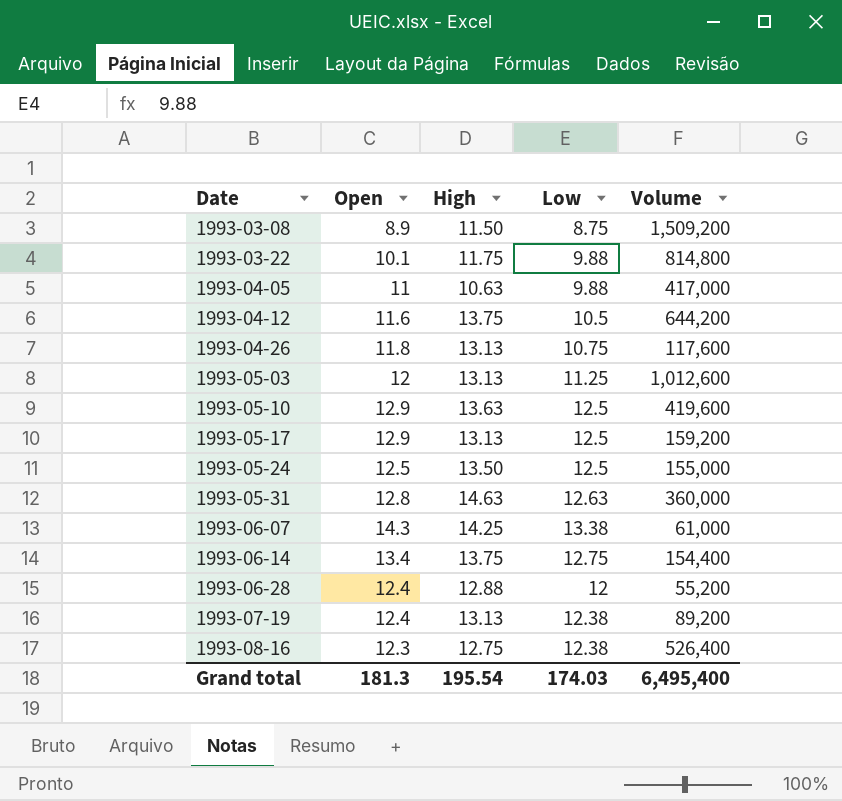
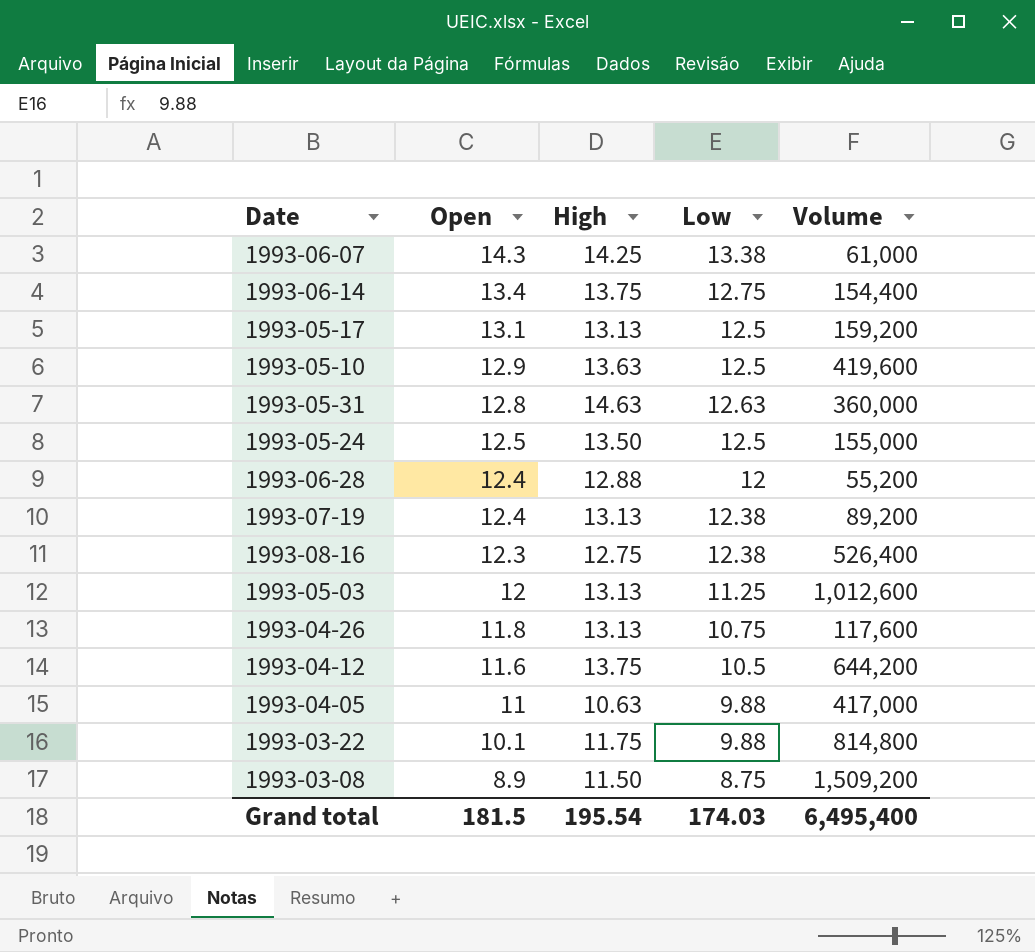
row order: Date ascending -> Open descending
1993-05-17 | Open: 12.9 -> 13.1
Grand total | Open: 181.3 -> 181.5

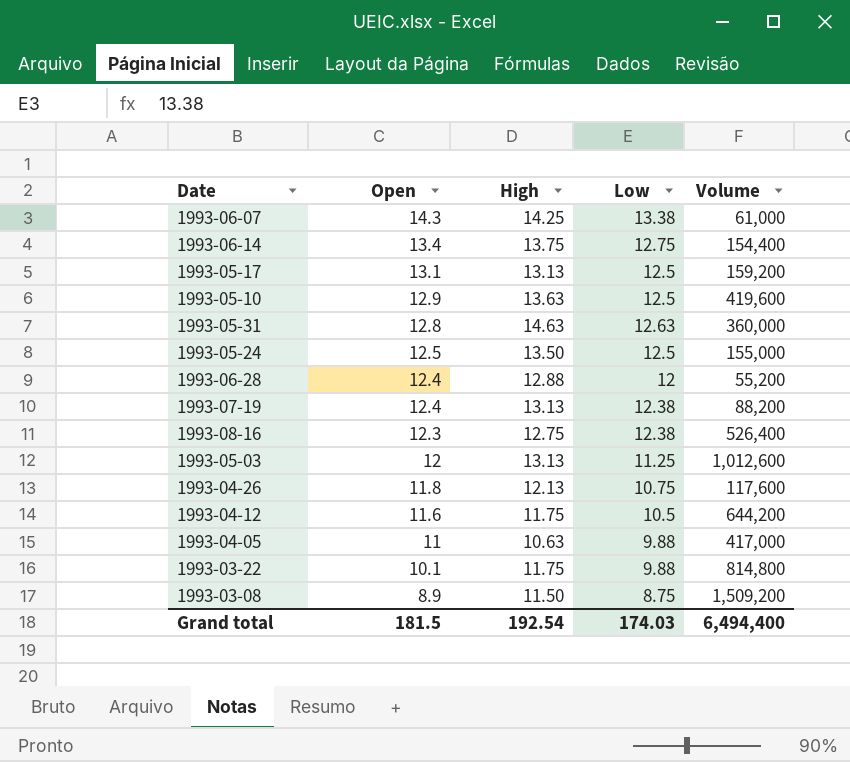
1993-07-19 | Volume: 89,200 -> 88,200
1993-04-26 | High: 13.13 -> 12.13
1993-04-12 | High: 13.75 -> 11.75
Grand total | High: 195.54 -> 192.54
Grand total | Volume: 6,495,400 -> 6,494,400

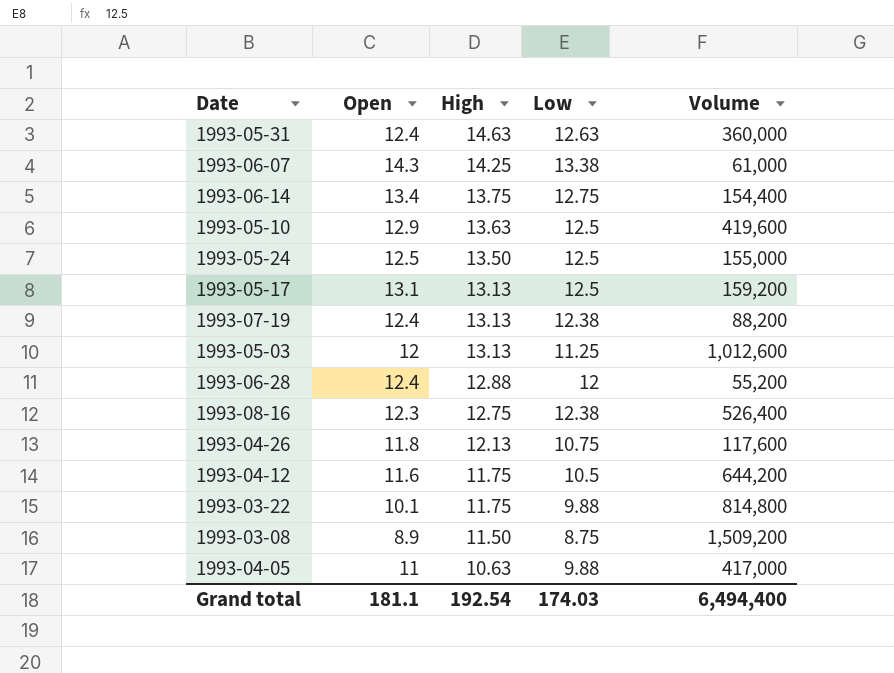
row order: Open descending -> High descending
1993-05-31 | Open: 12.8 -> 12.4
Grand total | Open: 181.5 -> 181.1

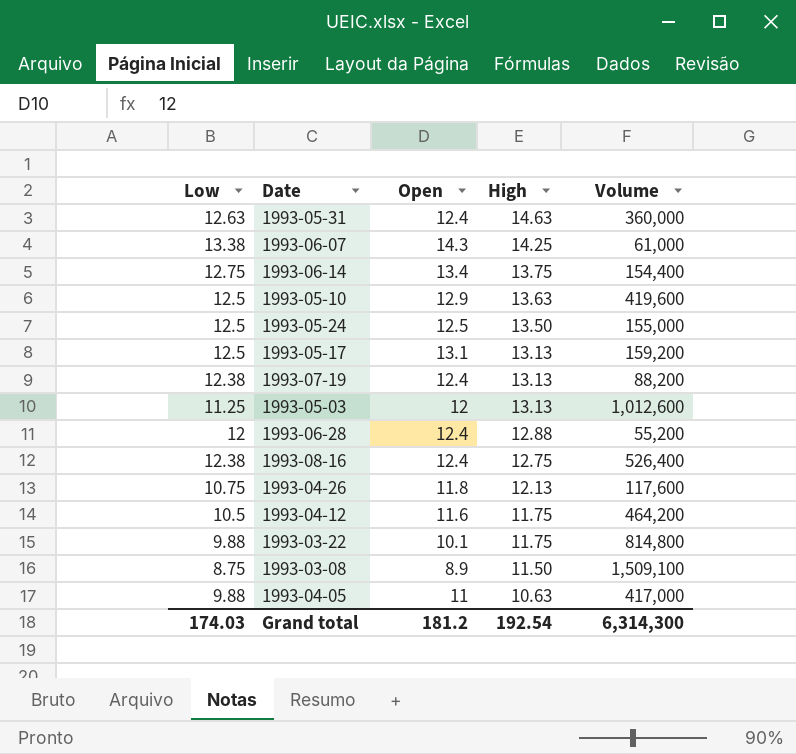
column Low | position: 4 -> 1
1993-08-16 | Open: 12.3 -> 12.4
1993-04-12 | Volume: 644,200 -> 464,200
1993-03-08 | Volume: 1,509,200 -> 1,509,100
Grand total | Open: 181.1 -> 181.2
Grand total | Volume: 6,494,400 -> 6,314,300

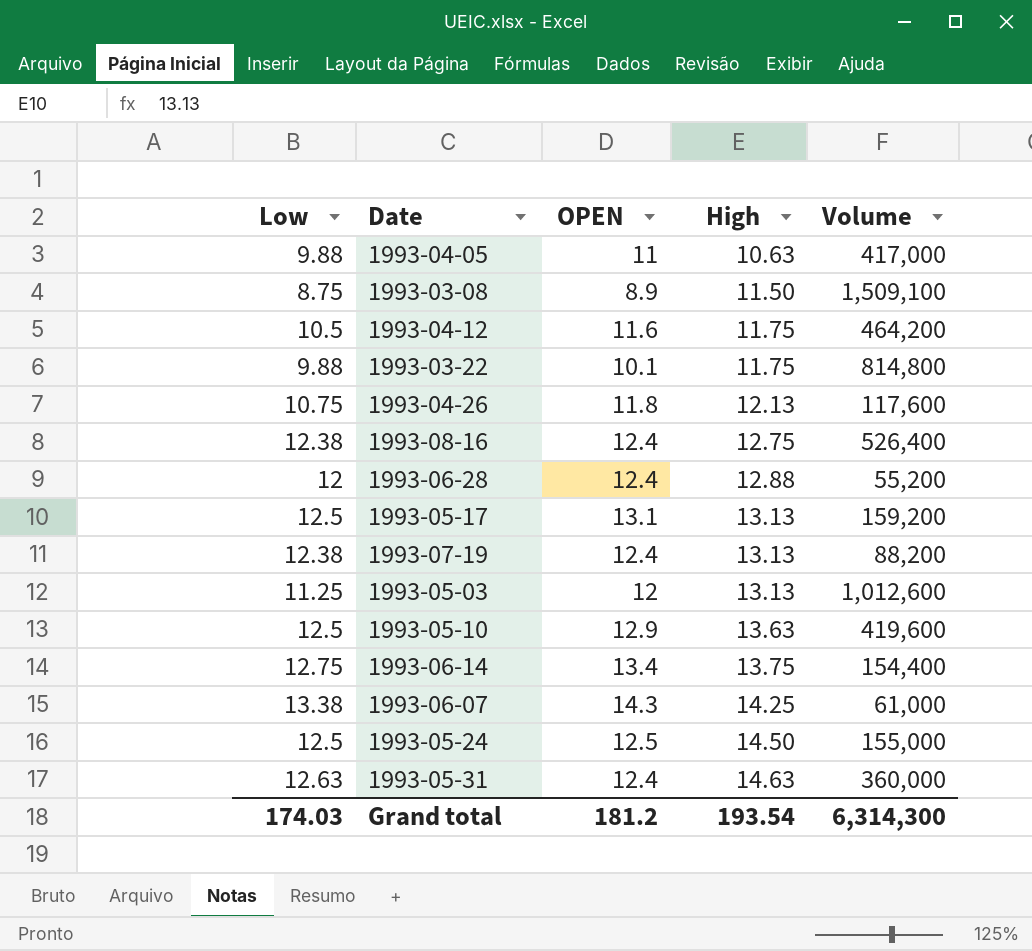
row order: High descending -> High ascending
column name: Open -> OPEN
1993-05-24 | High: 13.50 -> 14.50
Grand total | High: 192.54 -> 193.54

